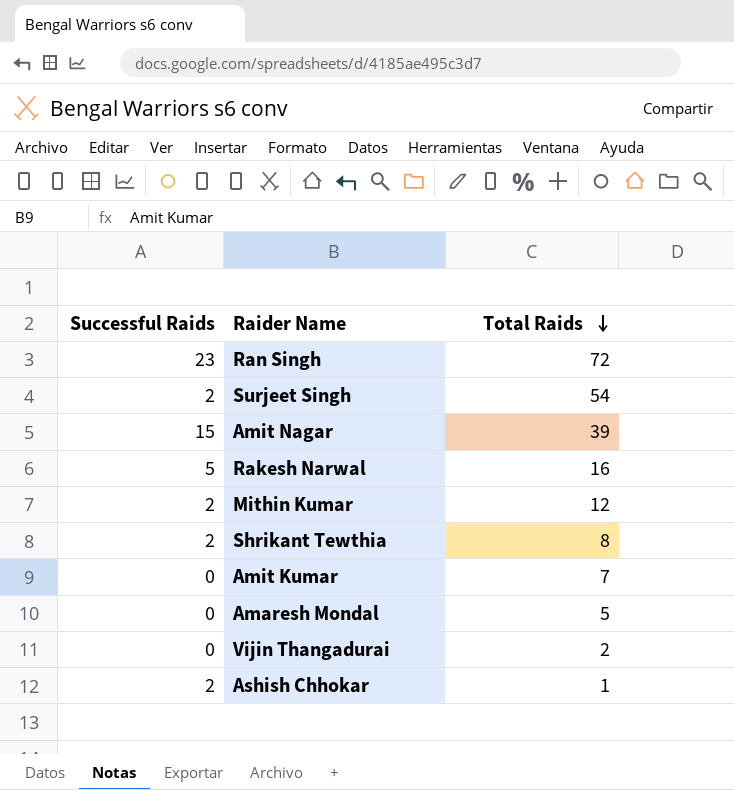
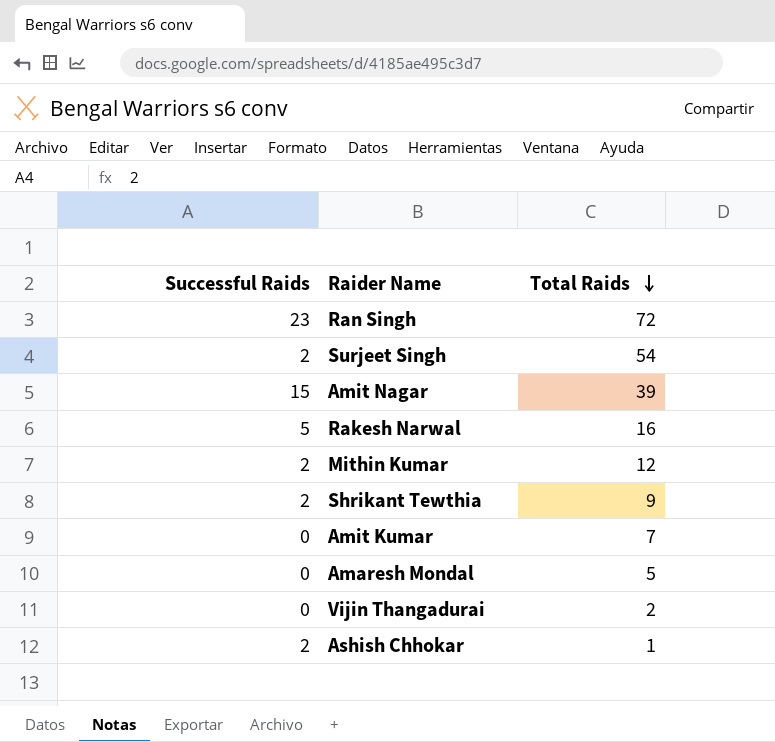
Shrikant Tewthia | Total Raids: 8 -> 9

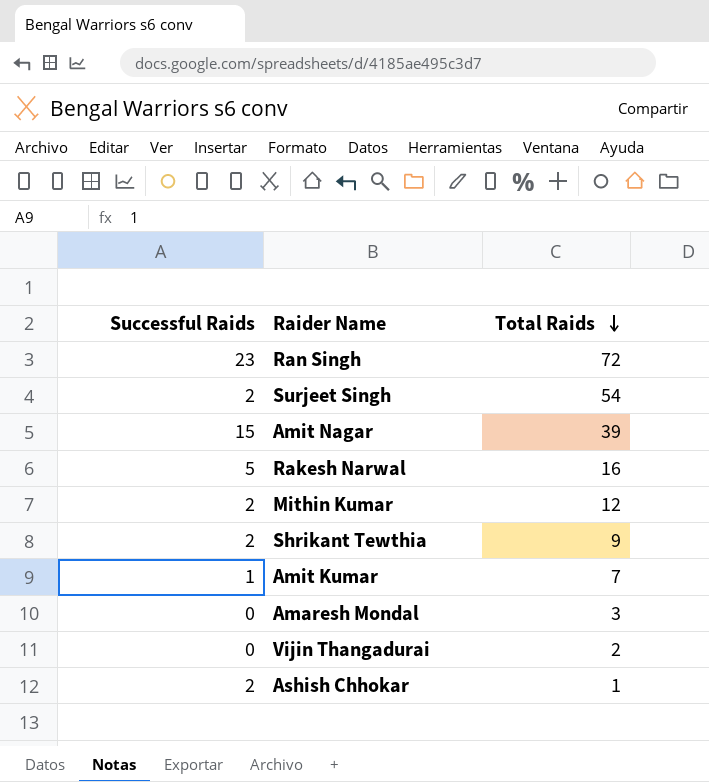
Amit Kumar | Successful Raids: 0 -> 1
Amaresh Mondal | Total Raids: 5 -> 3

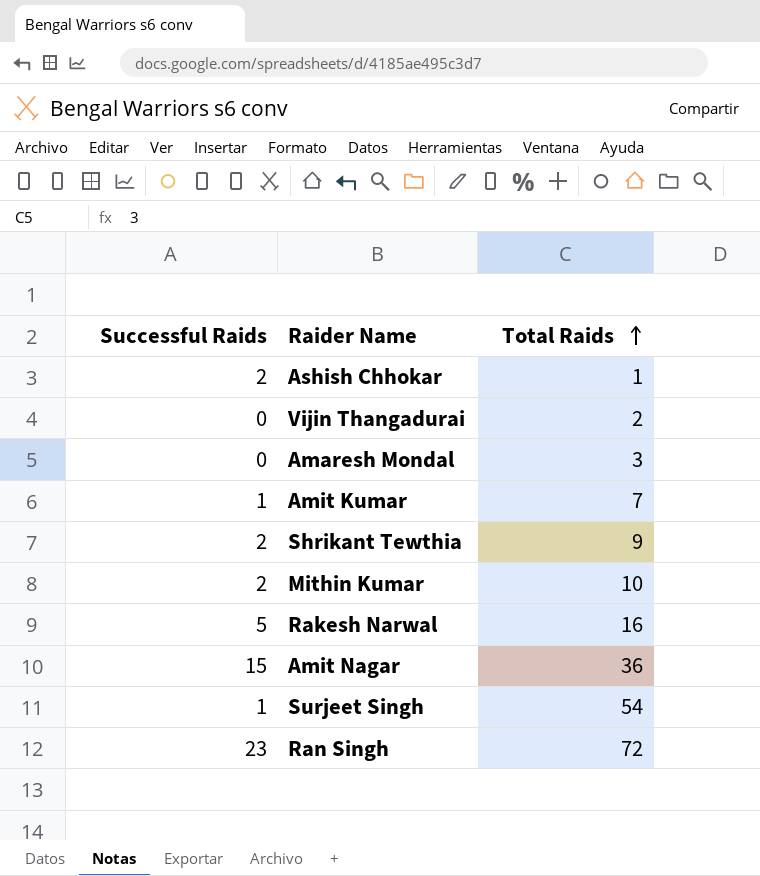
row order: Total Raids descending -> Total Raids ascending
Mithin Kumar | Total Raids: 12 -> 10
Amit Nagar | Total Raids: 39 -> 36
Surjeet Singh | Successful Raids: 2 -> 1

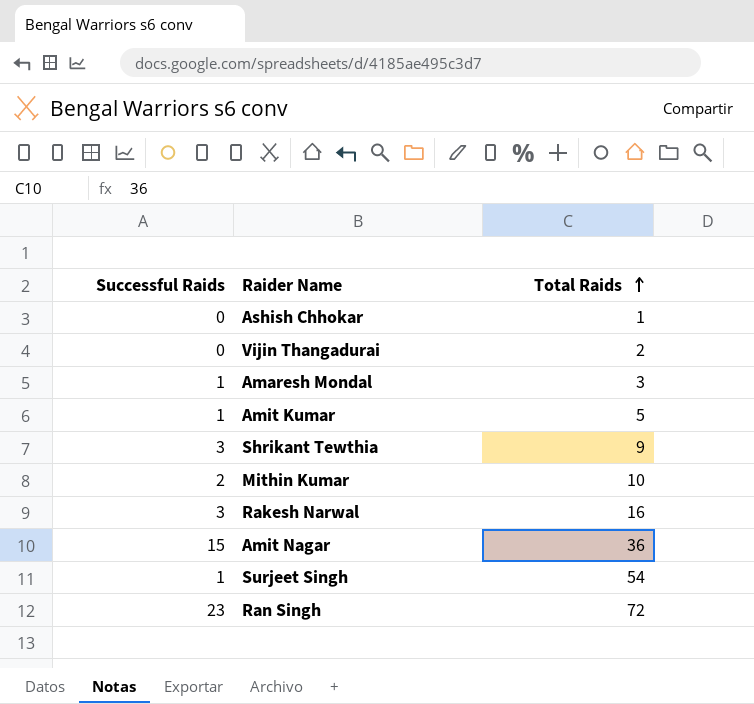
Ashish Chhokar | Successful Raids: 2 -> 0
Amaresh Mondal | Successful Raids: 0 -> 1
Amit Kumar | Total Raids: 7 -> 5
Shrikant Tewthia | Successful Raids: 2 -> 3
Rakesh Narwal | Successful Raids: 5 -> 3

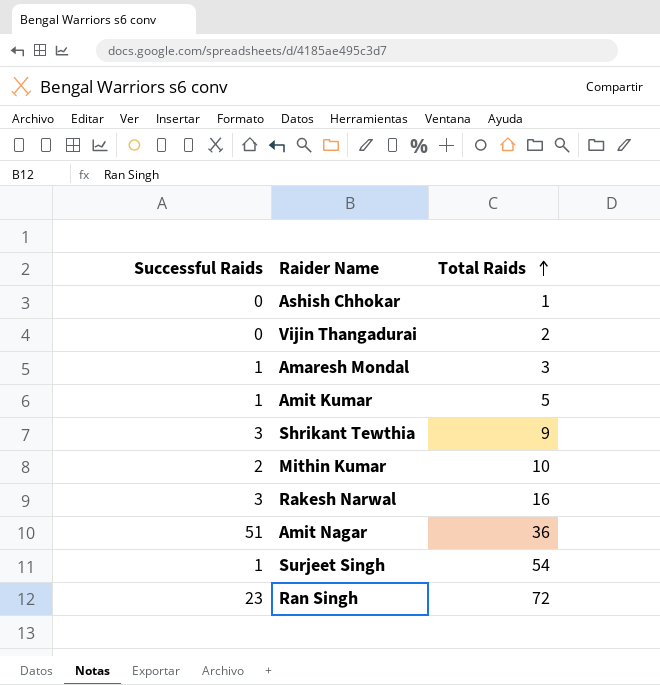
Amit Nagar | Successful Raids: 15 -> 51

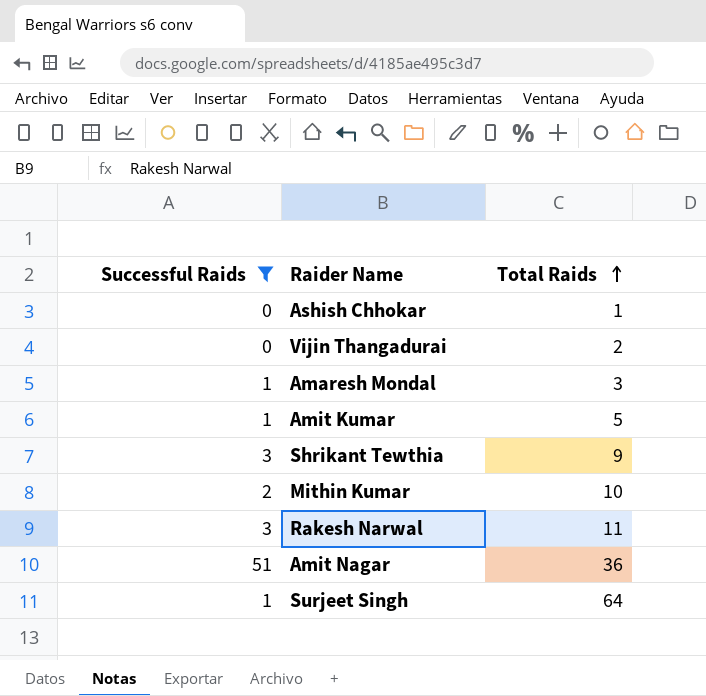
filter: none -> Successful Raids != 23
Rakesh Narwal | Total Raids: 16 -> 11
Surjeet Singh | Total Raids: 54 -> 64

